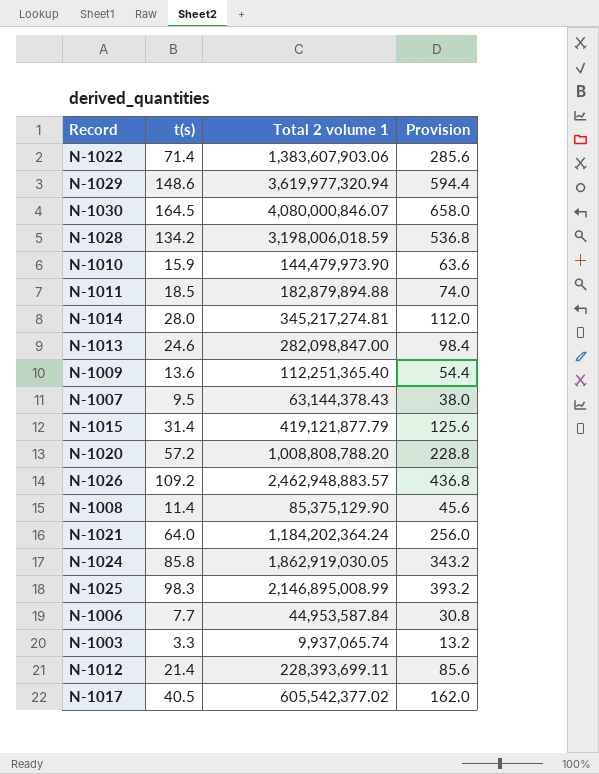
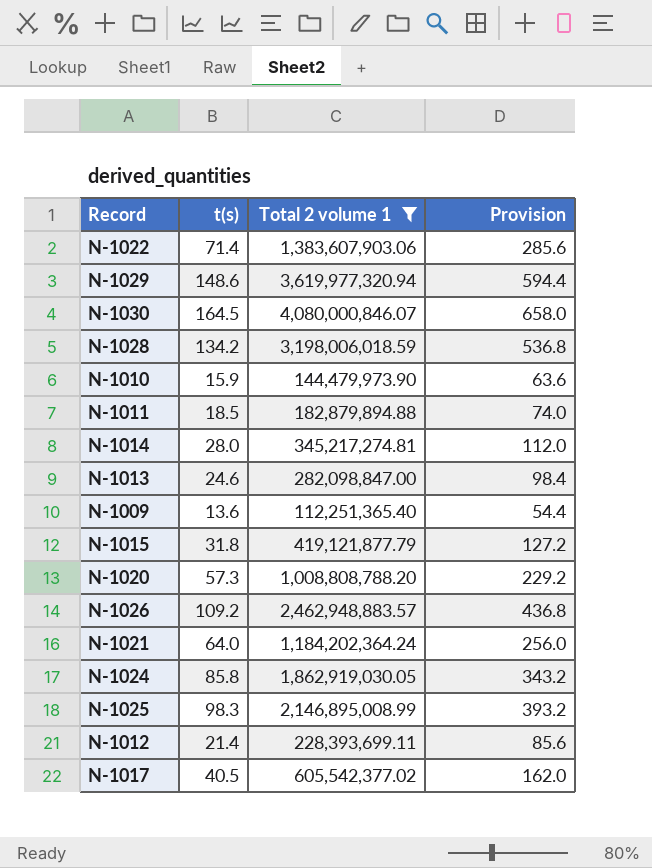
filter: none -> Total 2 volume 1 >= 112,251,365.40
N-1015 | t(s): 31.4 -> 31.8
N-1015 | Provision: 125.6 -> 127.2
N-1020 | t(s): 57.2 -> 57.3
N-1020 | Provision: 228.8 -> 229.2

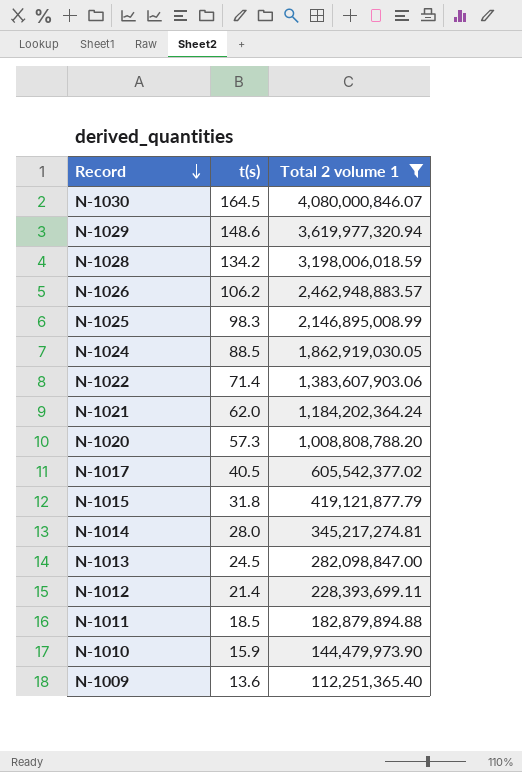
row order: none -> Record descending
column Provision | formula: [t(s)] * 4 -> none
N-1026 | t(s): 109.2 -> 106.2
N-1024 | t(s): 85.8 -> 88.5
N-1021 | t(s): 64.0 -> 62.0
N-1013 | t(s): 24.6 -> 24.5

